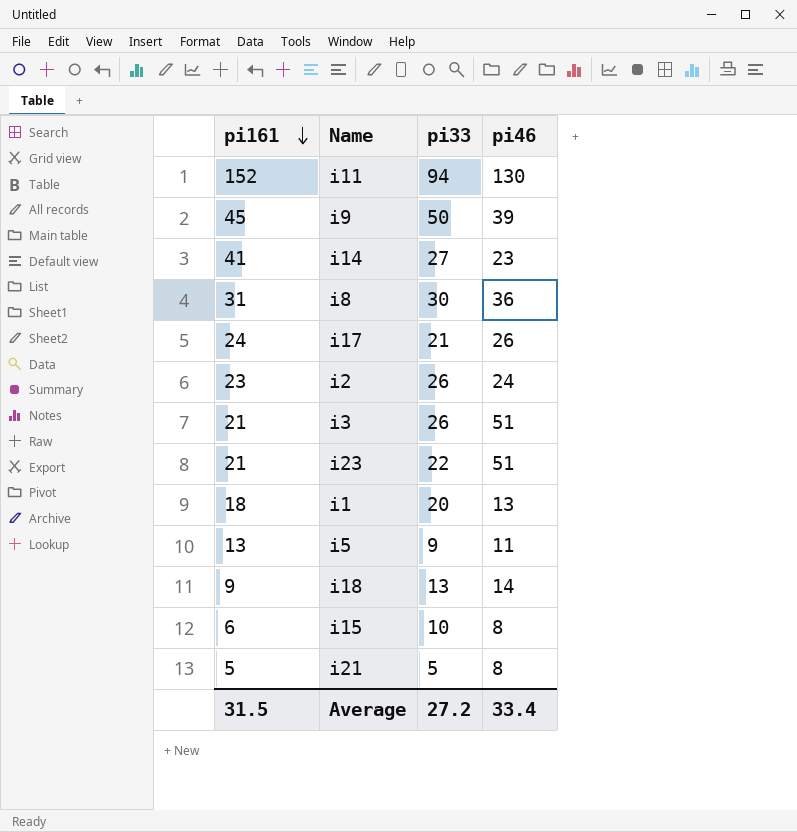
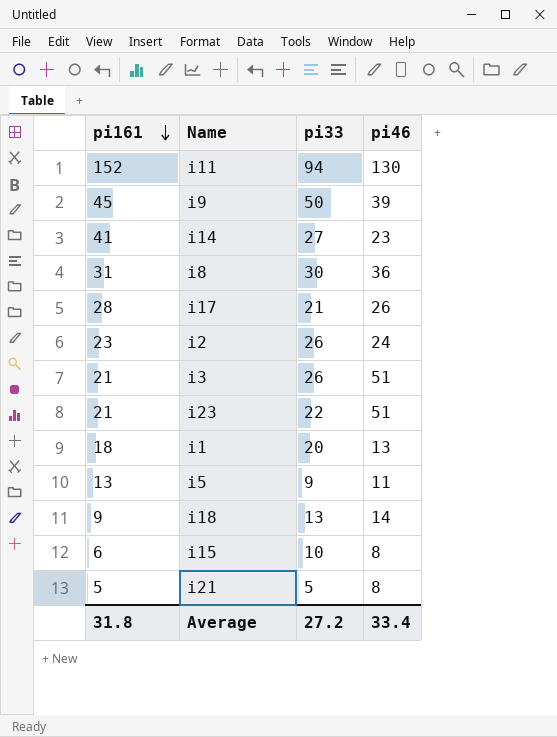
i17 | pi161: 24 -> 28
Average | pi161: 31.5 -> 31.8

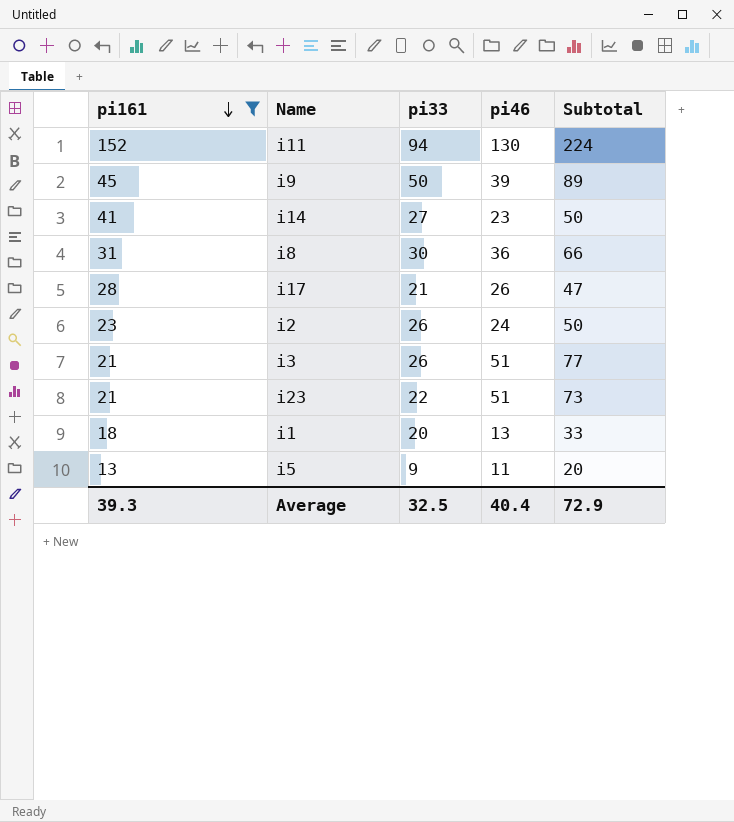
filter: none -> pi161 >= 13
column Subtotal | formula: none -> [pi33] + [pi46]
Average | pi161: 31.8 -> 39.3
Average | pi33: 27.2 -> 32.5
Average | pi46: 33.4 -> 40.4

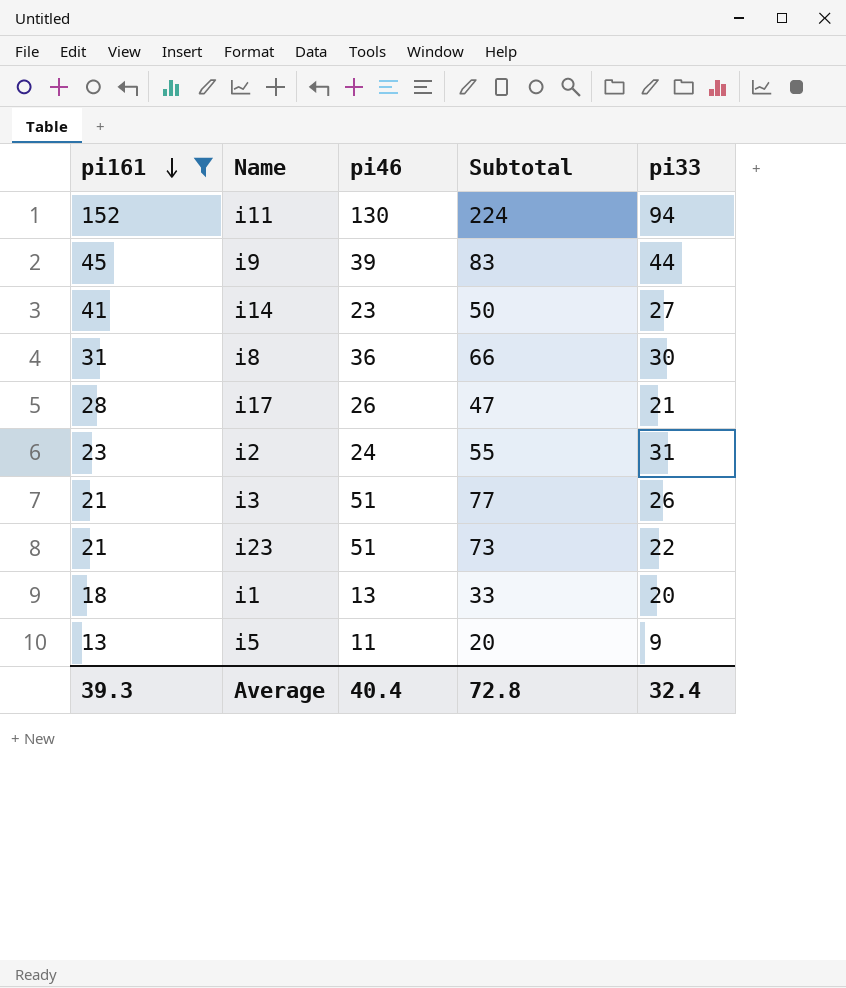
column pi33 | position: 3 -> 5
i9 | Subtotal: 89 -> 83
i9 | pi33: 50 -> 44
i2 | Subtotal: 50 -> 55
i2 | pi33: 26 -> 31
Average | Subtotal: 72.9 -> 72.8
Average | pi33: 32.5 -> 32.4

